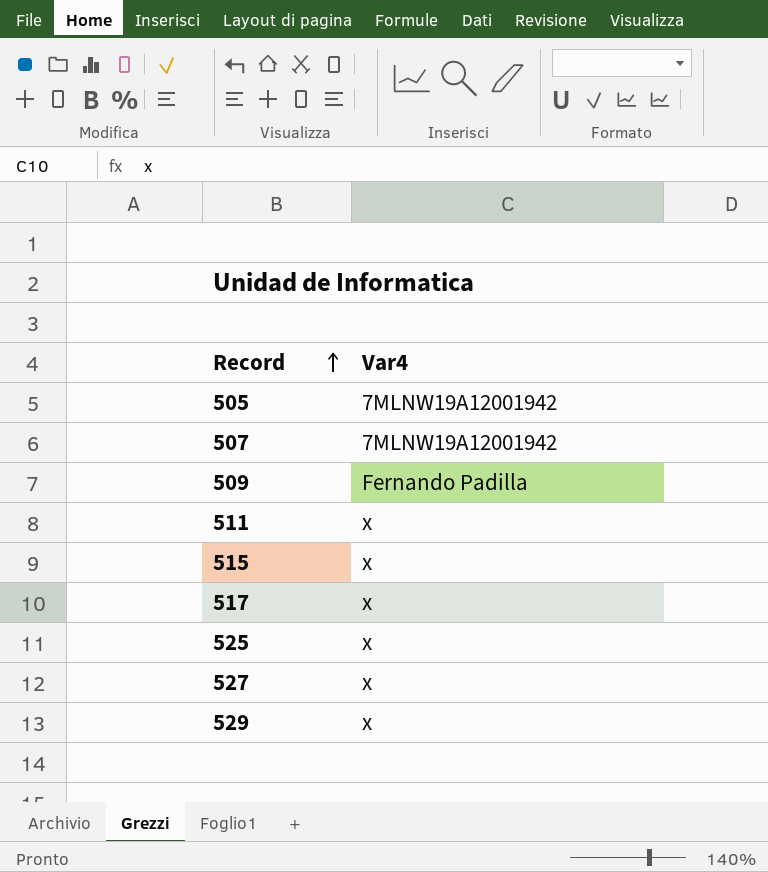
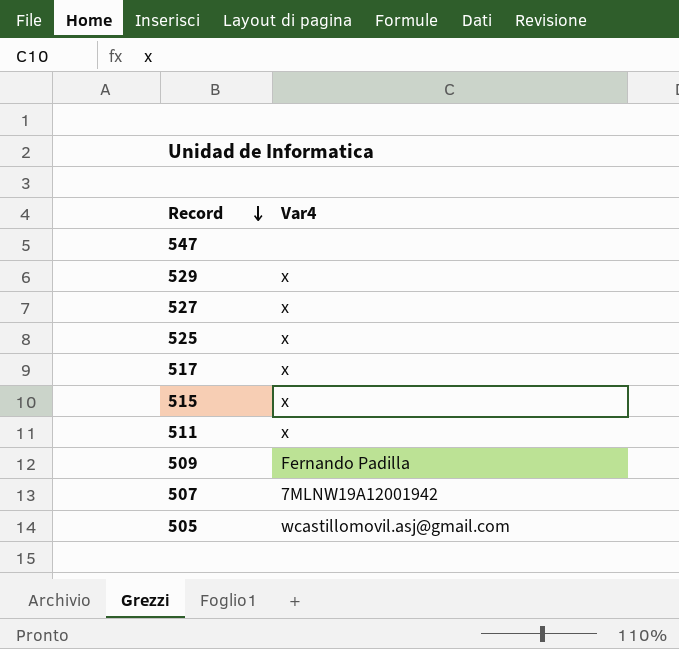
row order: Record ascending -> Record descending
row 547: none -> none
505 | Var4: 7MLNW19A12001942 -> wcastillomovil.asj@gmail.com

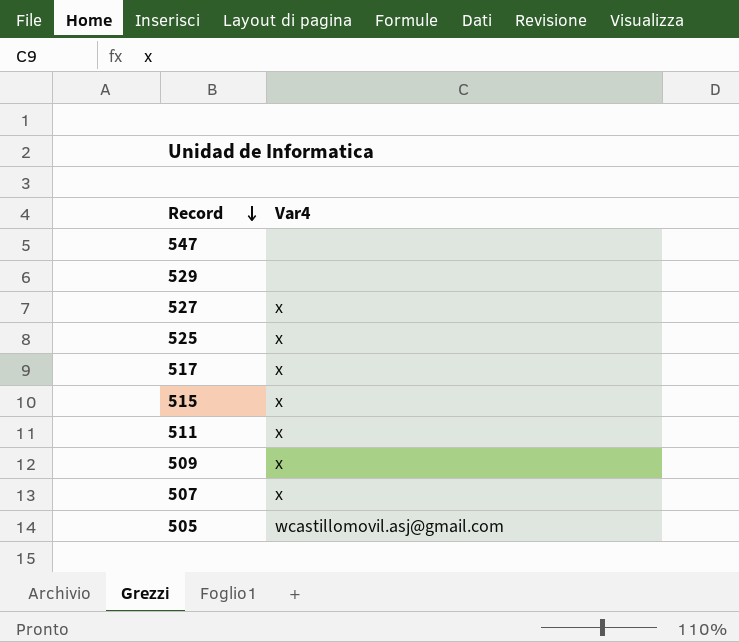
529 | Var4: x -> none
509 | Var4: Fernando Padilla -> x
507 | Var4: 7MLNW19A12001942 -> x

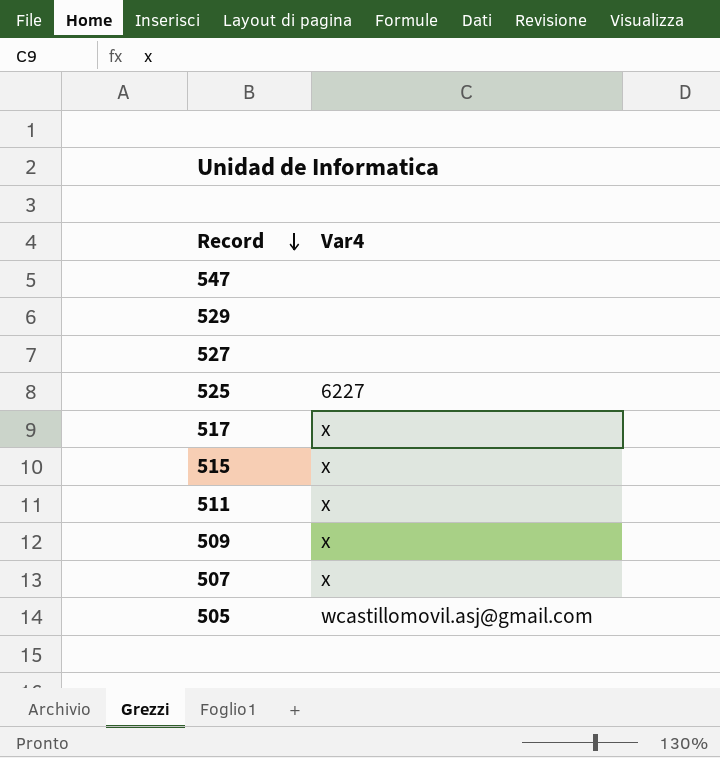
527 | Var4: x -> none
525 | Var4: x -> 6227

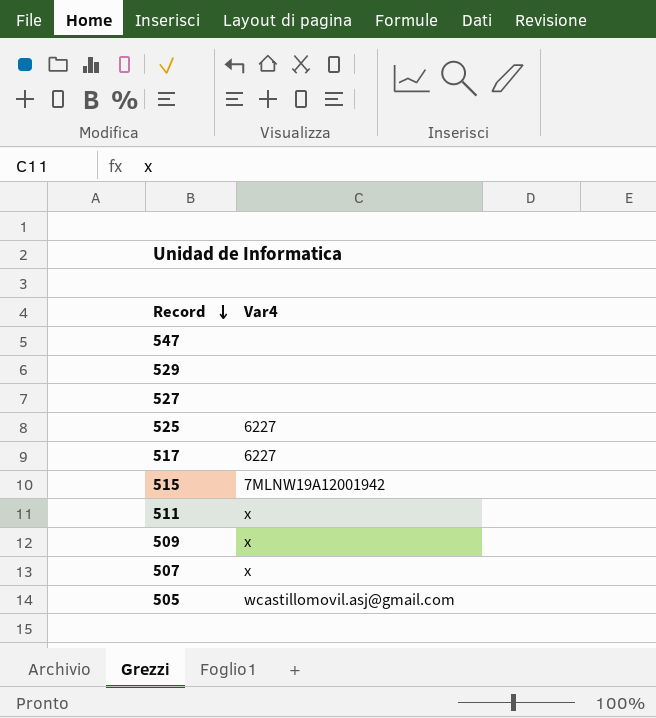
517 | Var4: x -> 6227
515 | Var4: x -> 7MLNW19A12001942

